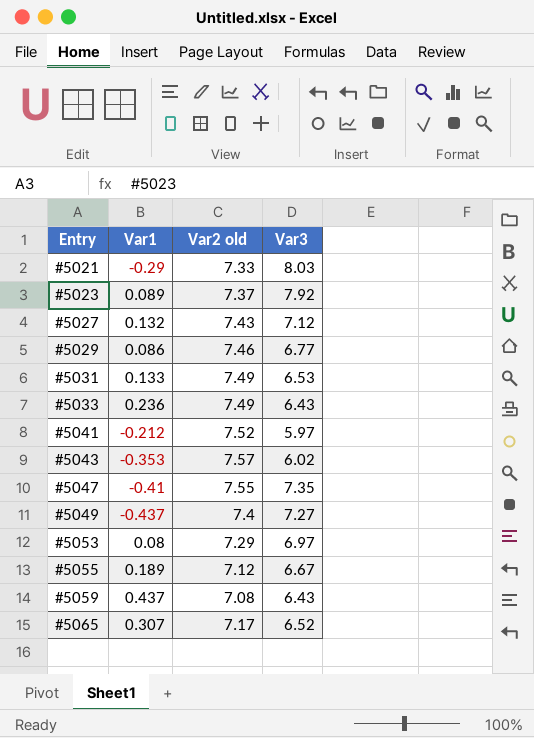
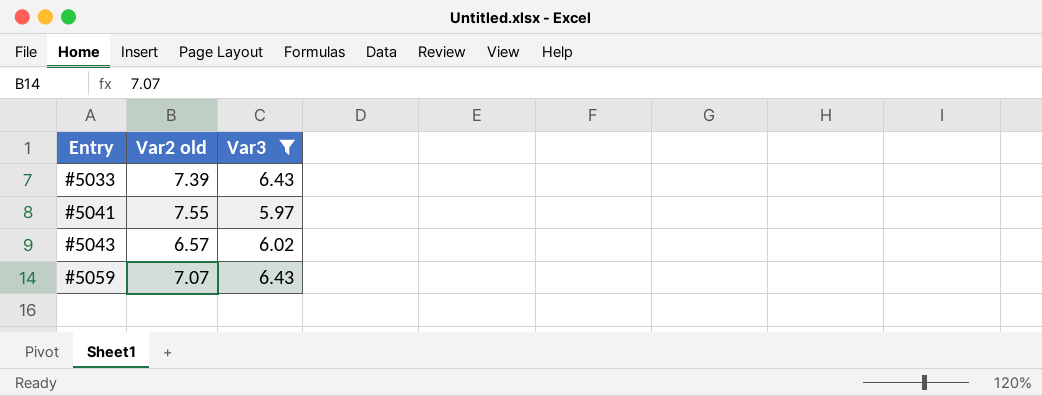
filter: none -> Var3 <= 6.43
column Var1 | position: 2 -> none
#5033 | Var2 old: 7.49 -> 7.39
#5041 | Var2 old: 7.52 -> 7.55
#5043 | Var2 old: 7.57 -> 6.57
#5059 | Var2 old: 7.08 -> 7.07

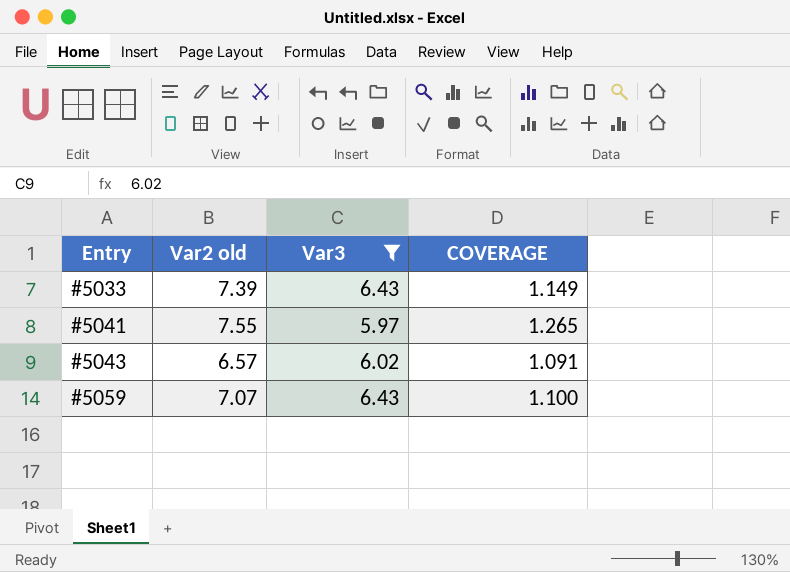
column COVERAGE | formula: none -> [Var2 old] / [Var3]

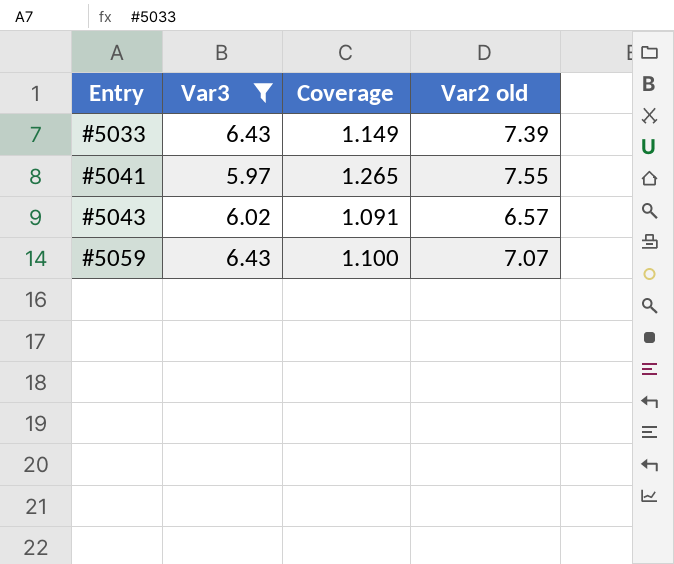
column name: COVERAGE -> Coverage
column Var2 old | position: 2 -> 4

